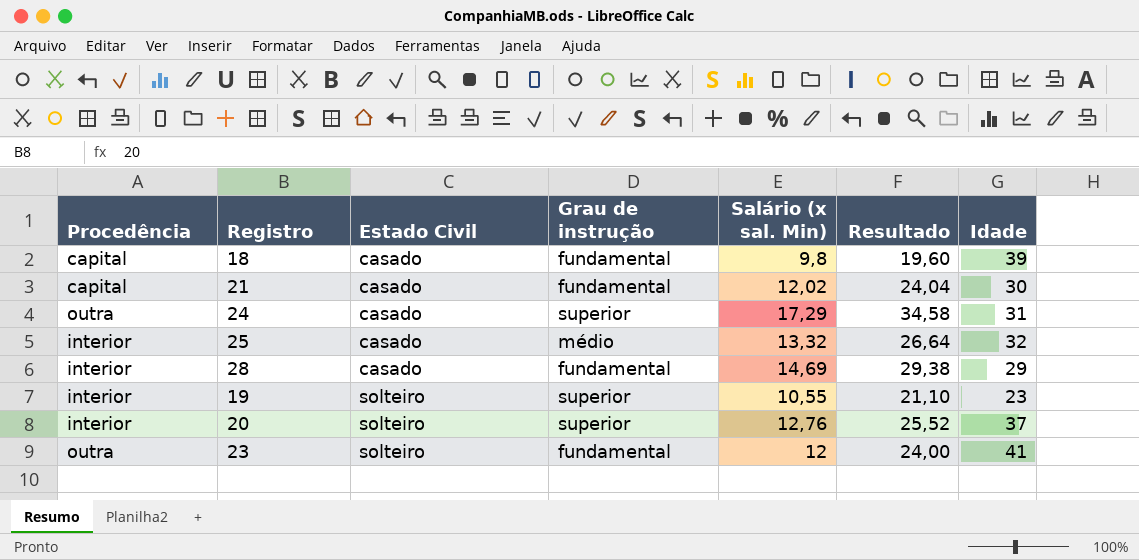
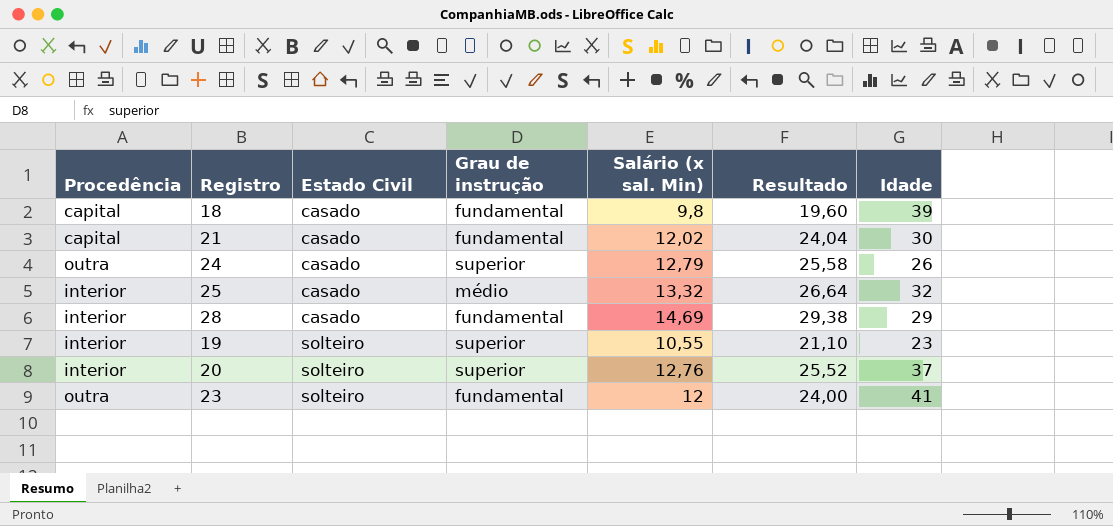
24 | Salário (x sal. Min): 17,29 -> 12,79
24 | Resultado: 34,58 -> 25,58
24 | Idade: 31 -> 26

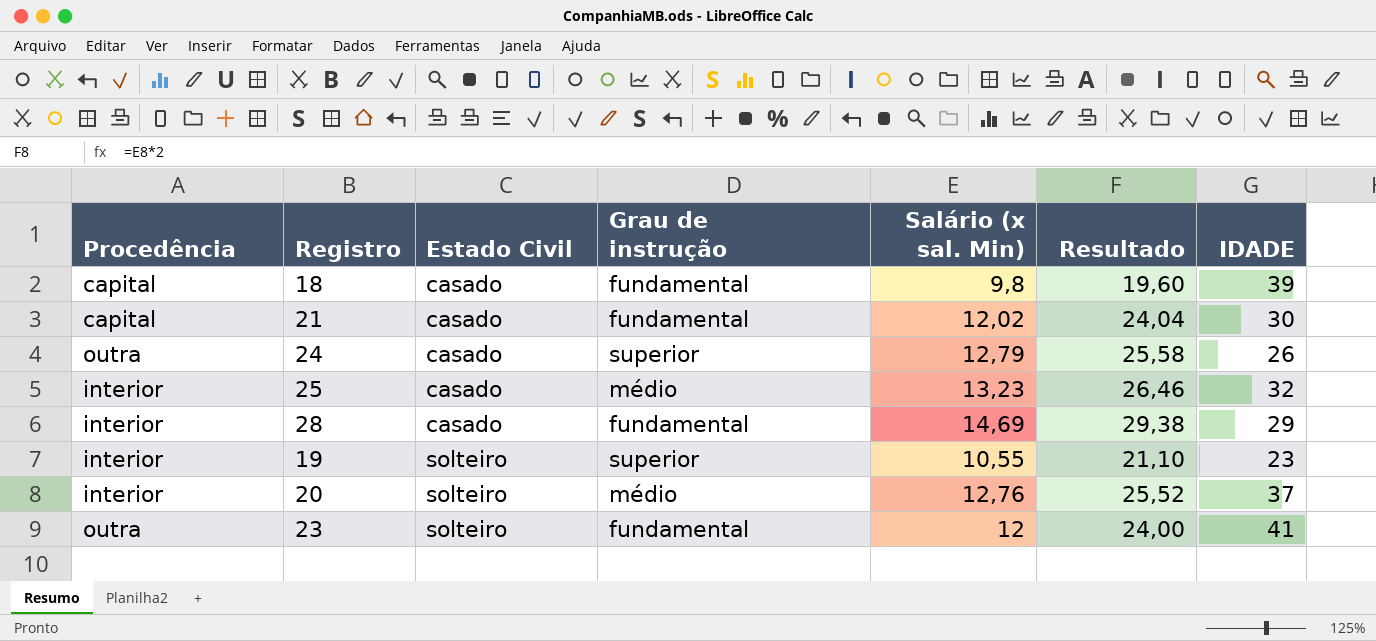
column name: Idade -> IDADE
25 | Salário (x sal. Min): 13,32 -> 13,23
25 | Resultado: 26,64 -> 26,46
20 | Grau de instrução: superior -> médio

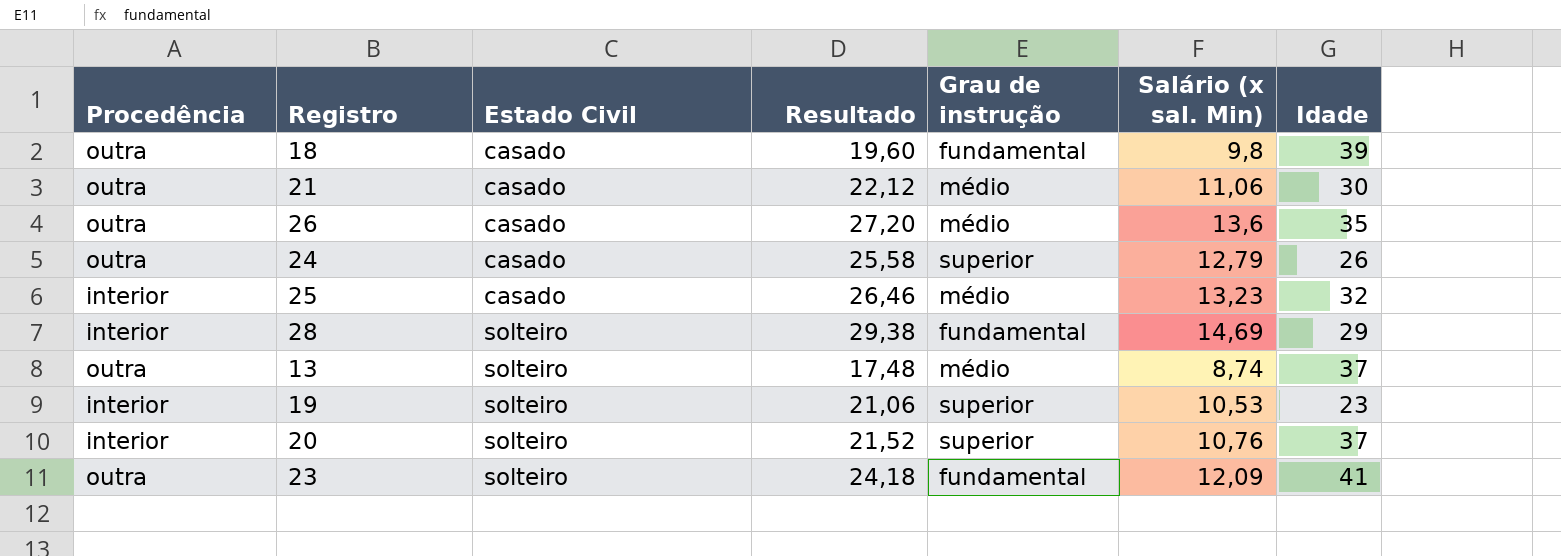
column Resultado | position: 6 -> 4
column name: IDADE -> Idade
18 | Procedência: capital -> outra
21 | Procedência: capital -> outra
21 | Resultado: 24,04 -> 22,12
21 | Grau de instrução: fundamental -> médio
21 | Salário (x sal. Min): 12,02 -> 11,06
row 26: none -> outra | casado | 27,20 | médio | 13,6 | 35
28 | Estado Civil: casado -> solteiro
row 13: none -> outra | solteiro | 17,48 | médio | 8,74 | 37
19 | Resultado: 21,10 -> 21,06
19 | Salário (x sal. Min): 10,55 -> 10,53
20 | Resultado: 25,52 -> 21,52
20 | Grau de instrução: médio -> superior
20 | Salário (x sal. Min): 12,76 -> 10,76
23 | Resultado: 24,00 -> 24,18
23 | Salário (x sal. Min): 12 -> 12,09

